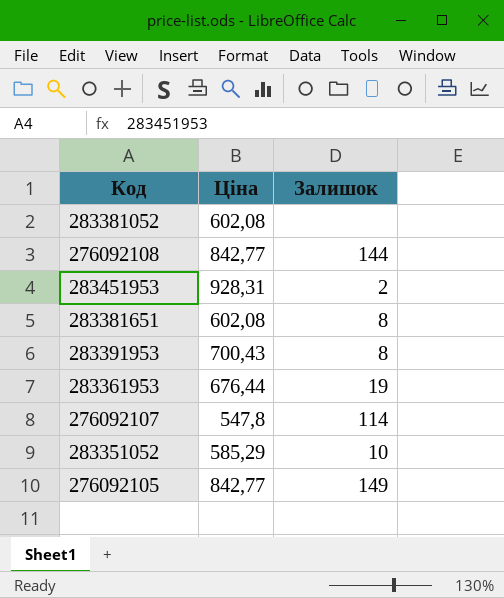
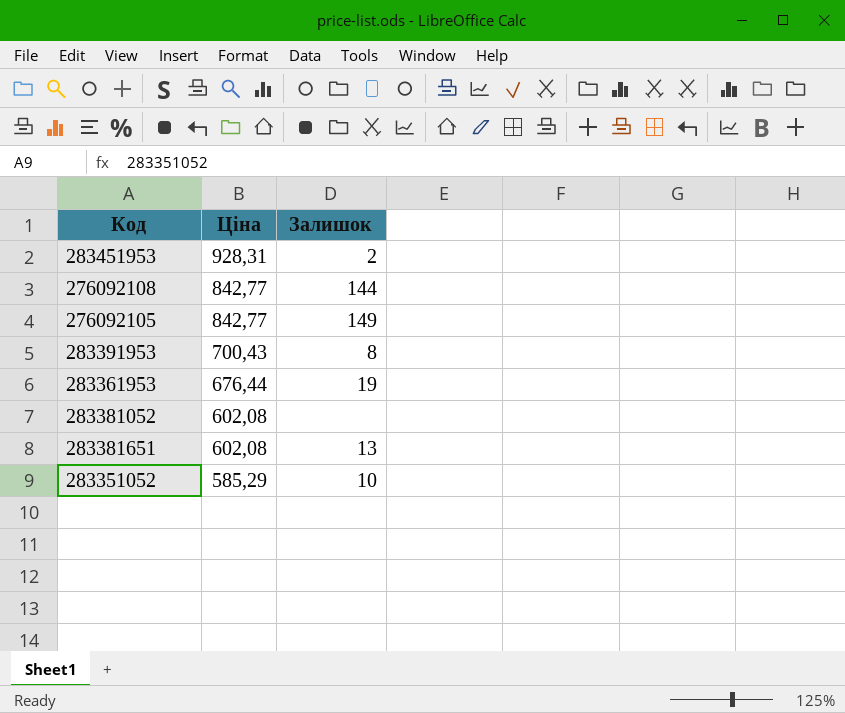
row order: none -> Ціна descending
row 276092107: 547,8 | 114 -> none
283381651 | Залишок: 8 -> 13

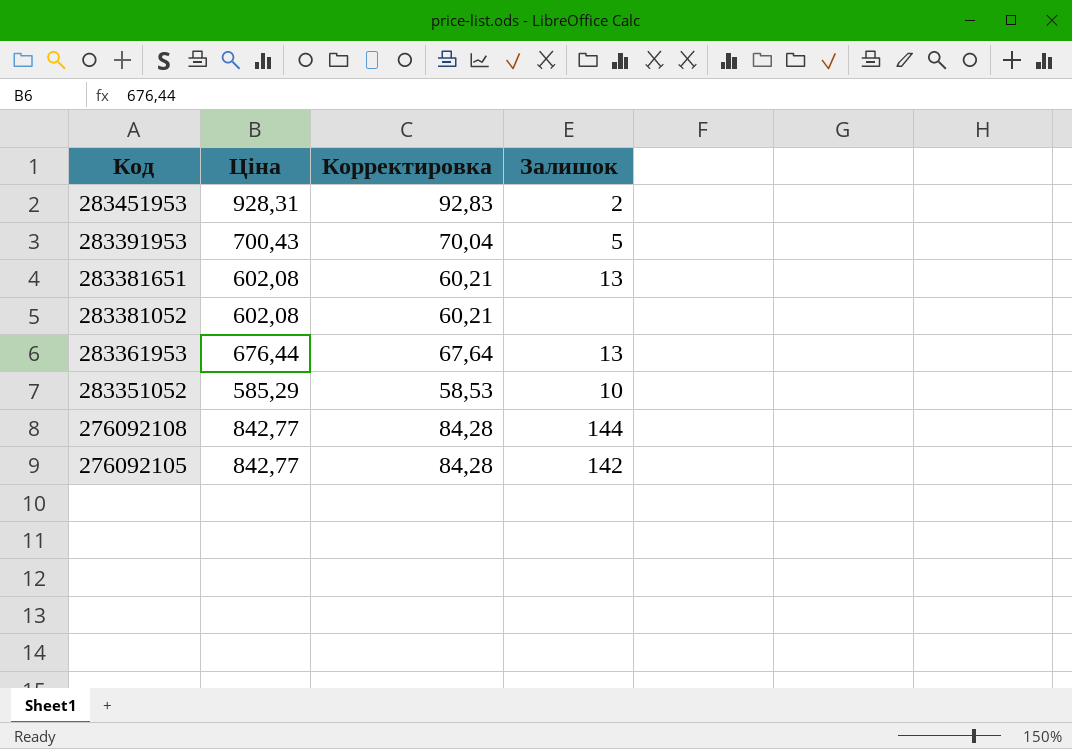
row order: Ціна descending -> Код descending
column Корректировка | formula: none -> [Ціна] * 0,1
283391953 | Залишок: 8 -> 5
283361953 | Залишок: 19 -> 13
276092105 | Залишок: 149 -> 142

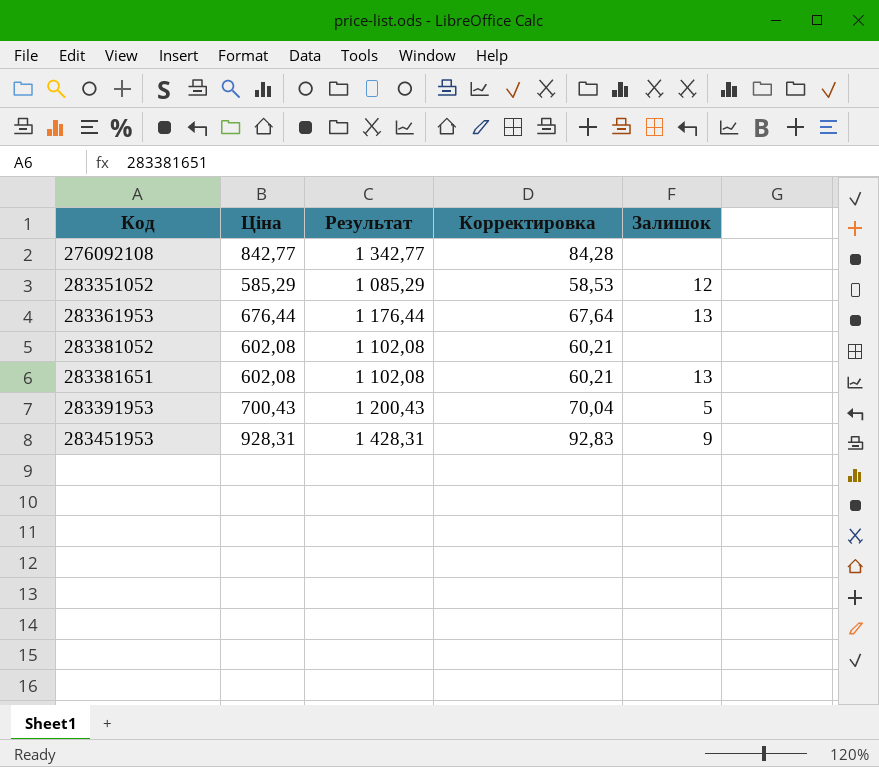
row order: Код descending -> Код ascending
column Результат | formula: none -> [Ціна] + 500
row 276092105: 842,77 | 84,28 | 142 -> none
276092108 | Залишок: 144 -> none
283351052 | Залишок: 10 -> 12
283451953 | Залишок: 2 -> 9

